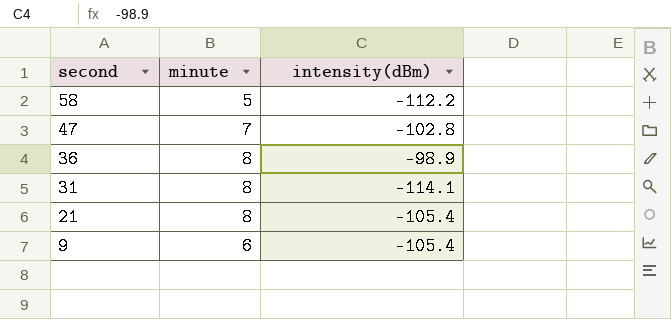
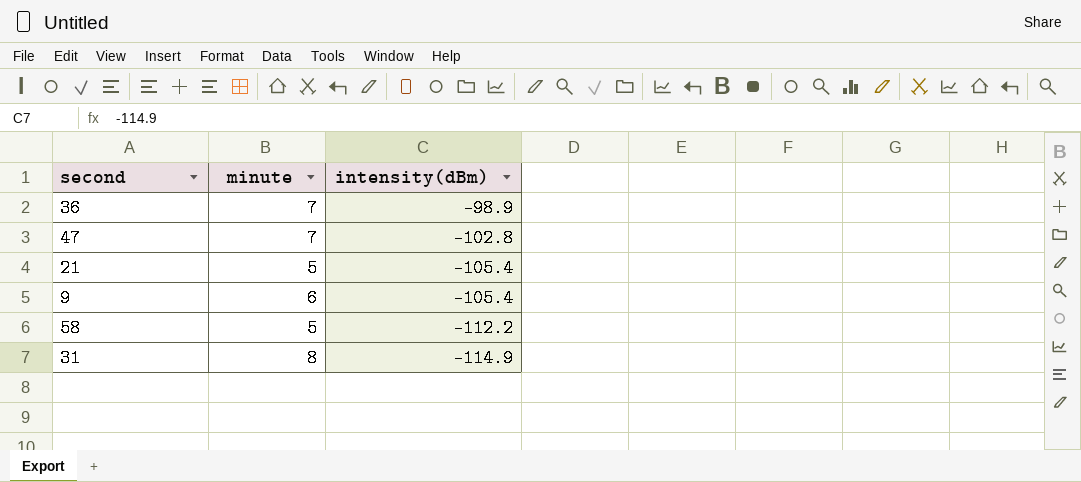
row order: second descending -> intensity(dBm) descending
36 | minute: 8 -> 7
21 | minute: 8 -> 5
31 | intensity(dBm): -114.1 -> -114.9

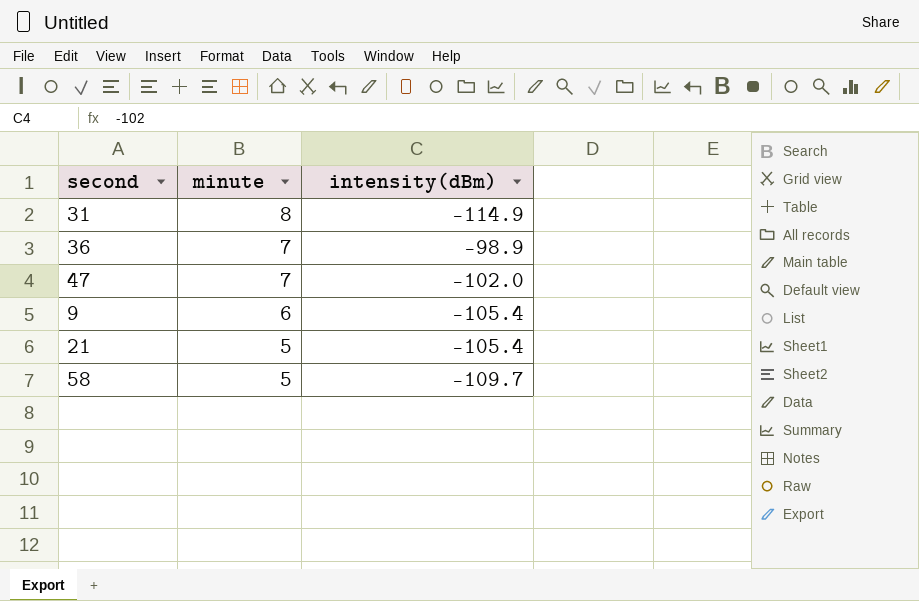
row order: intensity(dBm) descending -> minute descending
47 | intensity(dBm): -102.8 -> -102.0
58 | intensity(dBm): -112.2 -> -109.7

